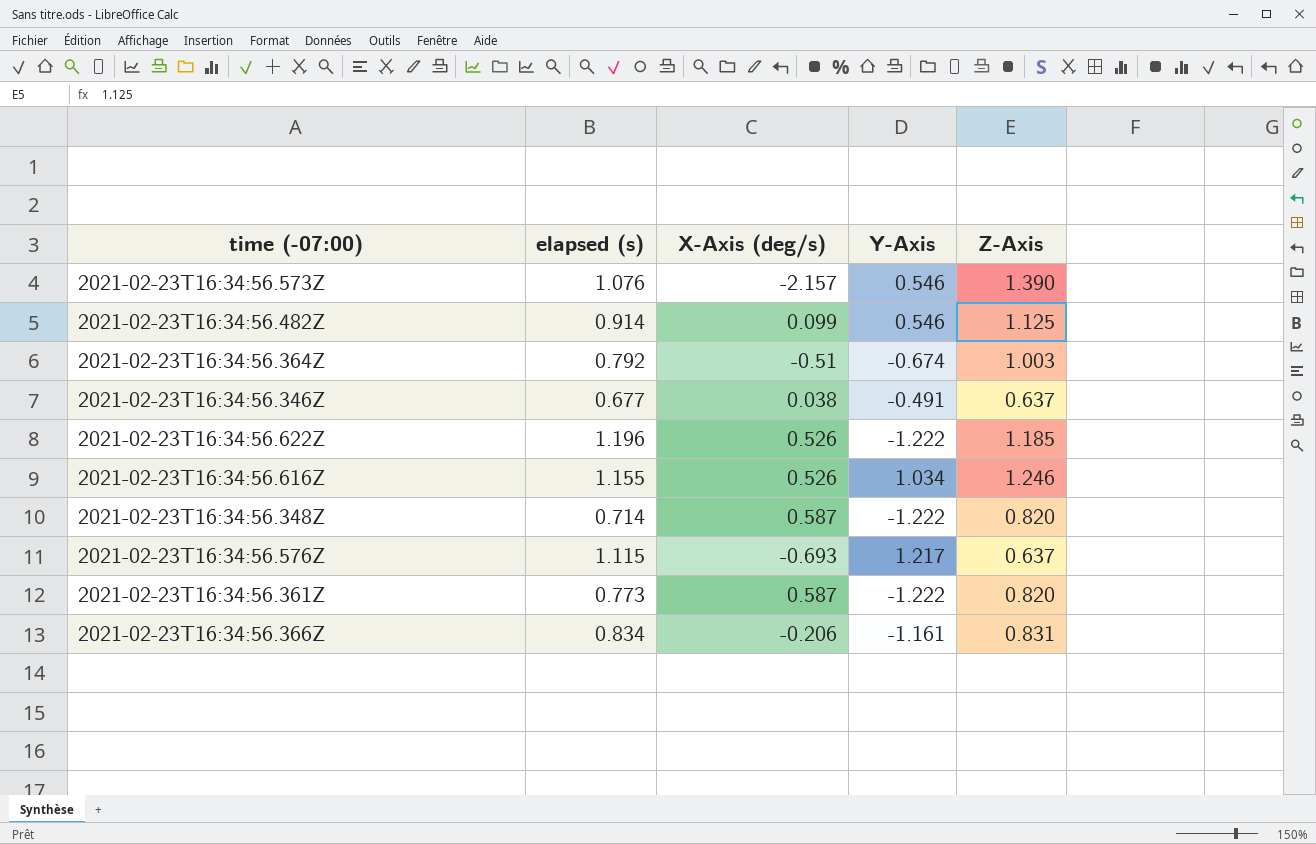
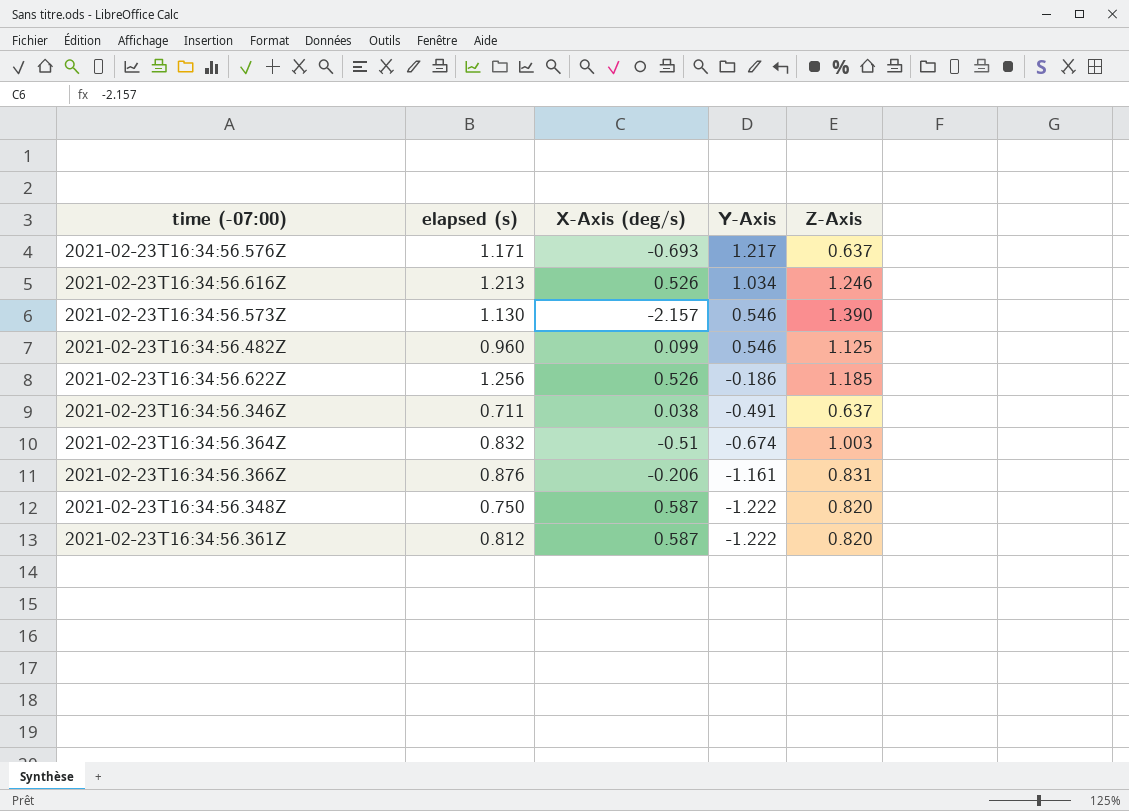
row order: none -> Y-Axis descending
2021-02-23T16:34:56.576Z | elapsed (s): 1.115 -> 1.171
2021-02-23T16:34:56.616Z | elapsed (s): 1.155 -> 1.213
2021-02-23T16:34:56.573Z | elapsed (s): 1.076 -> 1.130
2021-02-23T16:34:56.482Z | elapsed (s): 0.914 -> 0.960
2021-02-23T16:34:56.622Z | elapsed (s): 1.196 -> 1.256
2021-02-23T16:34:56.622Z | Y-Axis: -1.222 -> -0.186
2021-02-23T16:34:56.346Z | elapsed (s): 0.677 -> 0.711
2021-02-23T16:34:56.364Z | elapsed (s): 0.792 -> 0.832
2021-02-23T16:34:56.366Z | elapsed (s): 0.834 -> 0.876
2021-02-23T16:34:56.348Z | elapsed (s): 0.714 -> 0.750
2021-02-23T16:34:56.361Z | elapsed (s): 0.773 -> 0.812

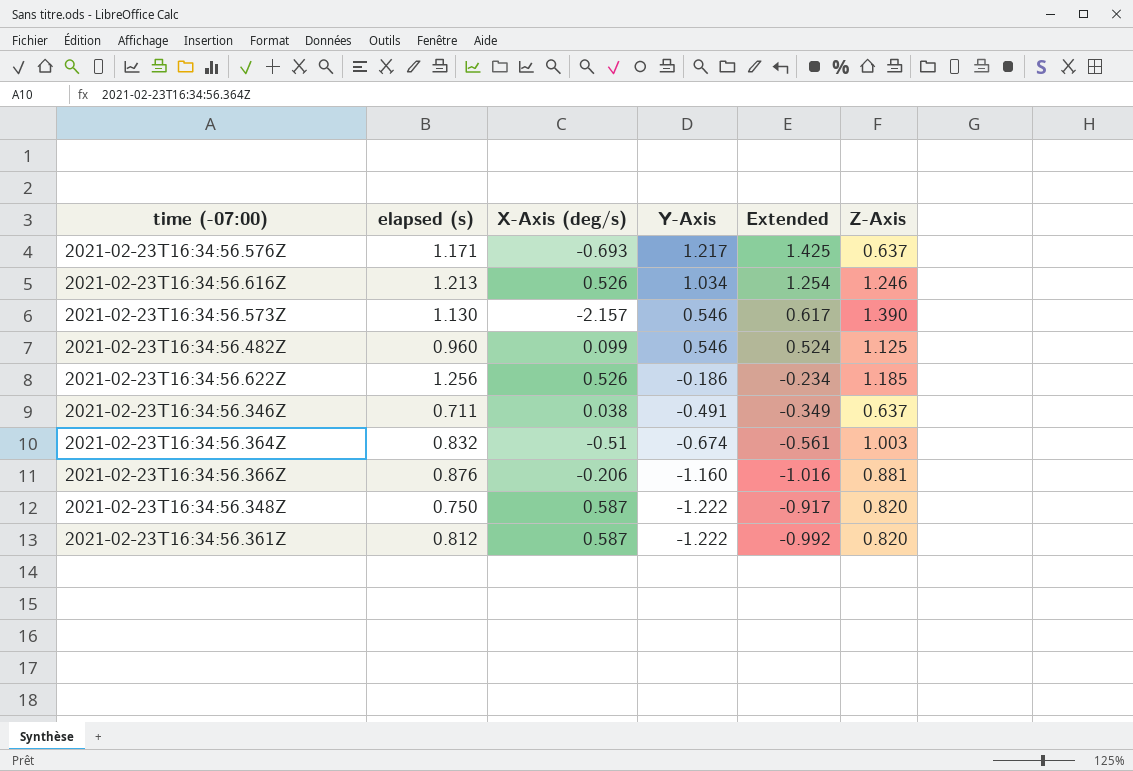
column Extended | formula: none -> [elapsed (s)] * [Y-Axis]
2021-02-23T16:34:56.366Z | Y-Axis: -1.161 -> -1.160
2021-02-23T16:34:56.366Z | Z-Axis: 0.831 -> 0.881

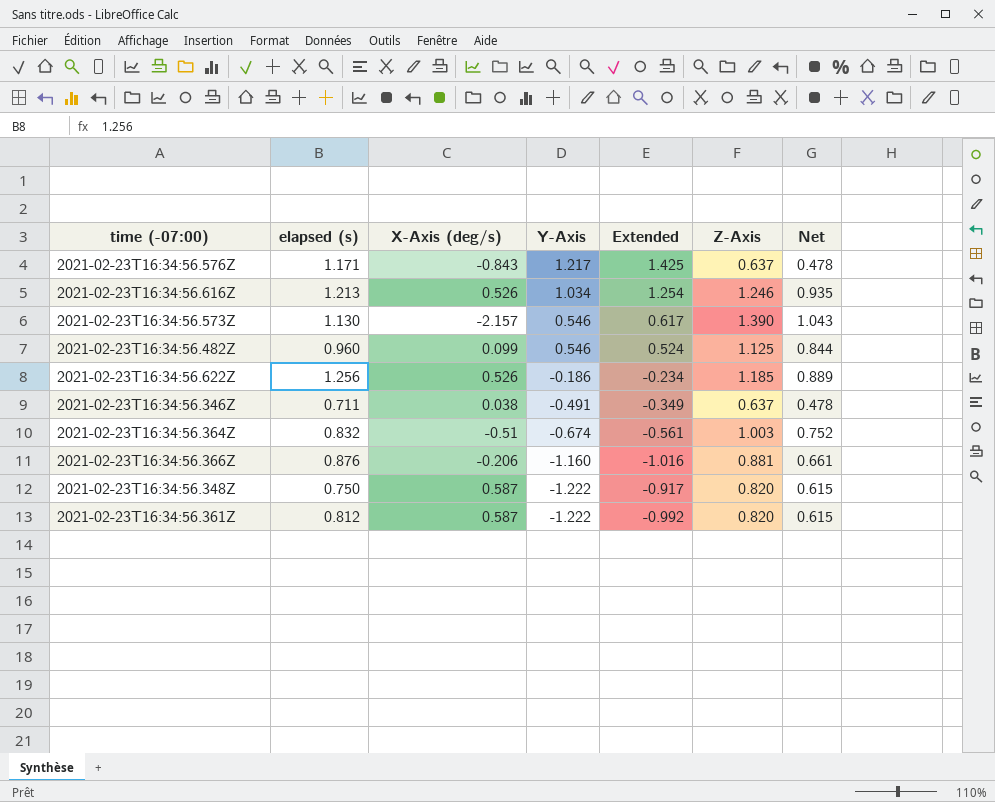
column Net | formula: none -> [Z-Axis] * 0.75
2021-02-23T16:34:56.576Z | X-Axis (deg/s): -0.693 -> -0.843

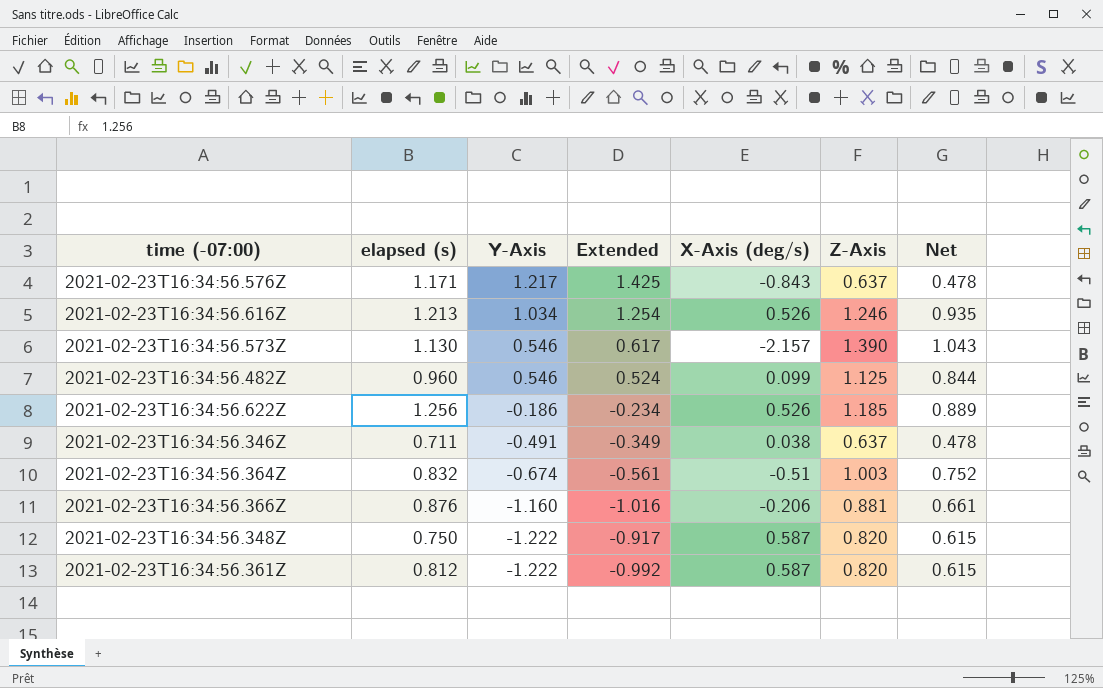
column X-Axis (deg/s) | position: 3 -> 5

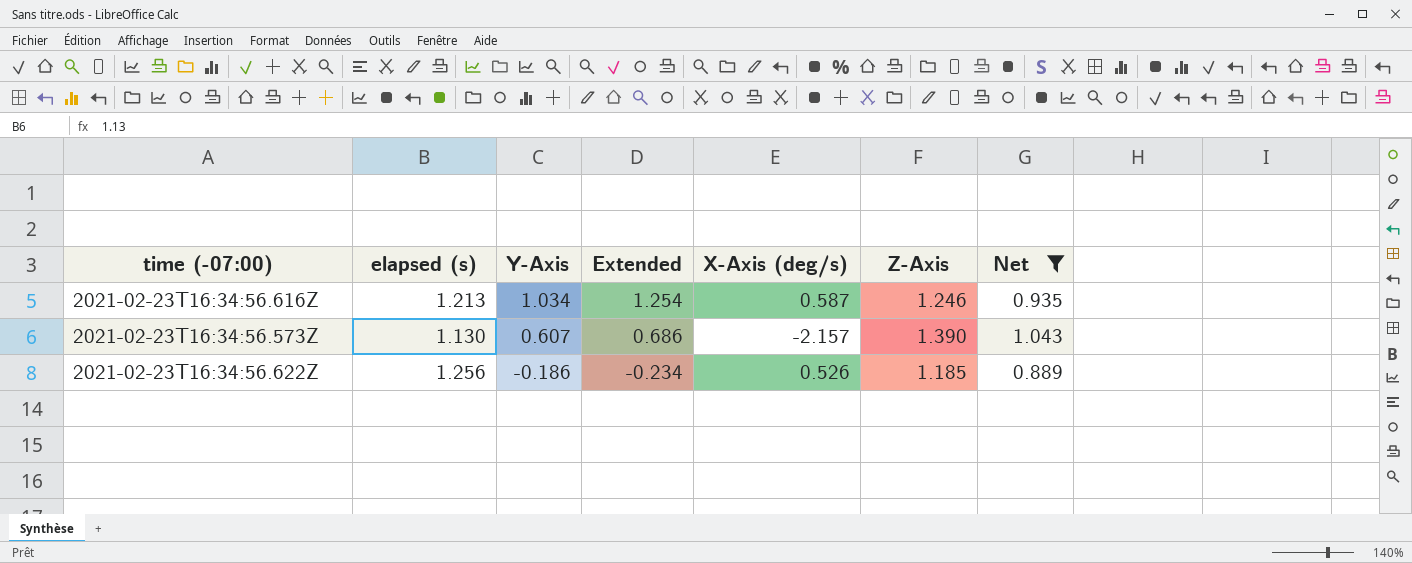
filter: none -> Net >= 0.889
2021-02-23T16:34:56.616Z | X-Axis (deg/s): 0.526 -> 0.587
2021-02-23T16:34:56.573Z | Y-Axis: 0.546 -> 0.607
2021-02-23T16:34:56.573Z | Extended: 0.617 -> 0.686

